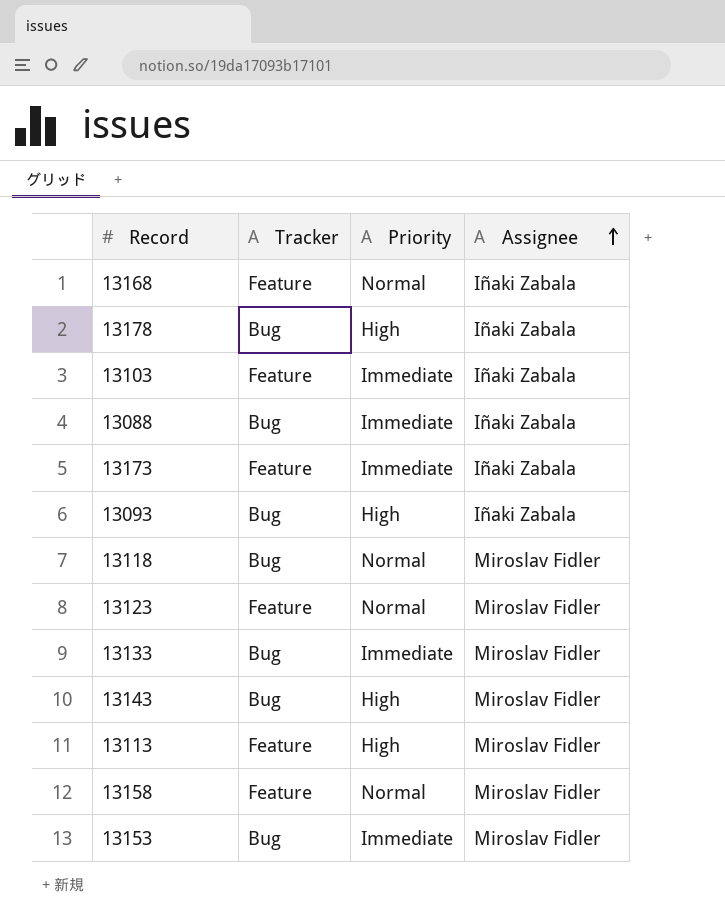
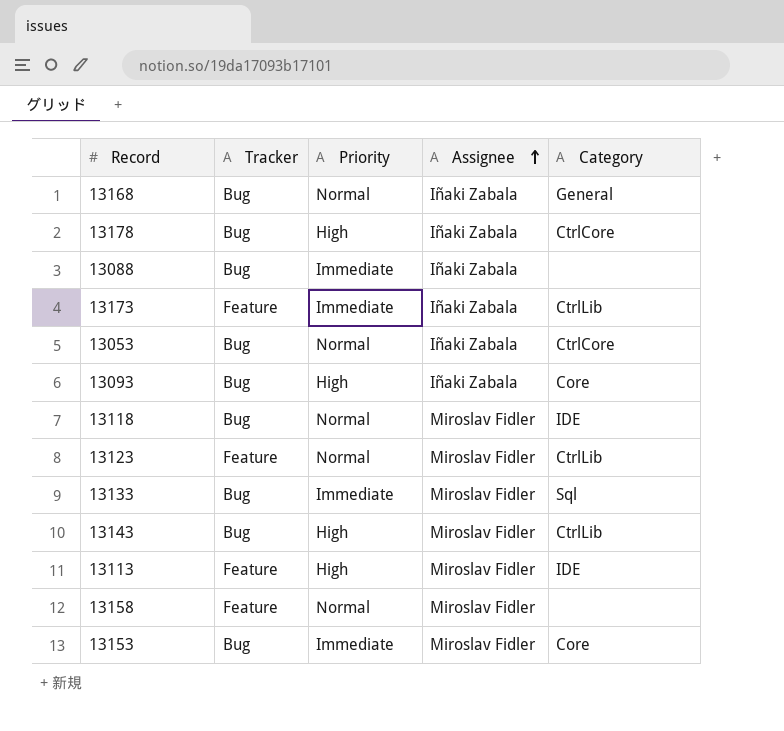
column Category | position: none -> 5
row 13103: Feature | Immediate | Iñaki Zabala -> none
13168 | Tracker: Feature -> Bug
row 13053: none -> Bug | Normal | Iñaki Zabala | CtrlCore

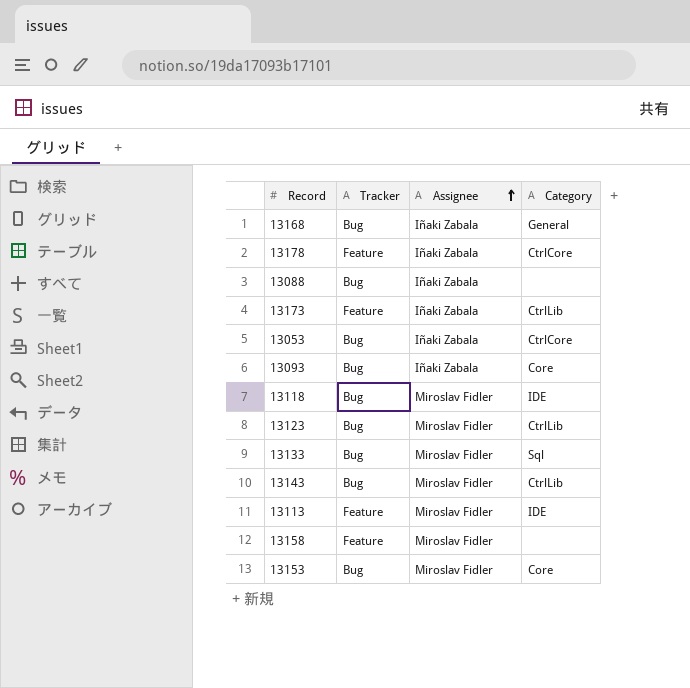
column Priority | position: 3 -> none
13178 | Tracker: Bug -> Feature
13123 | Tracker: Feature -> Bug

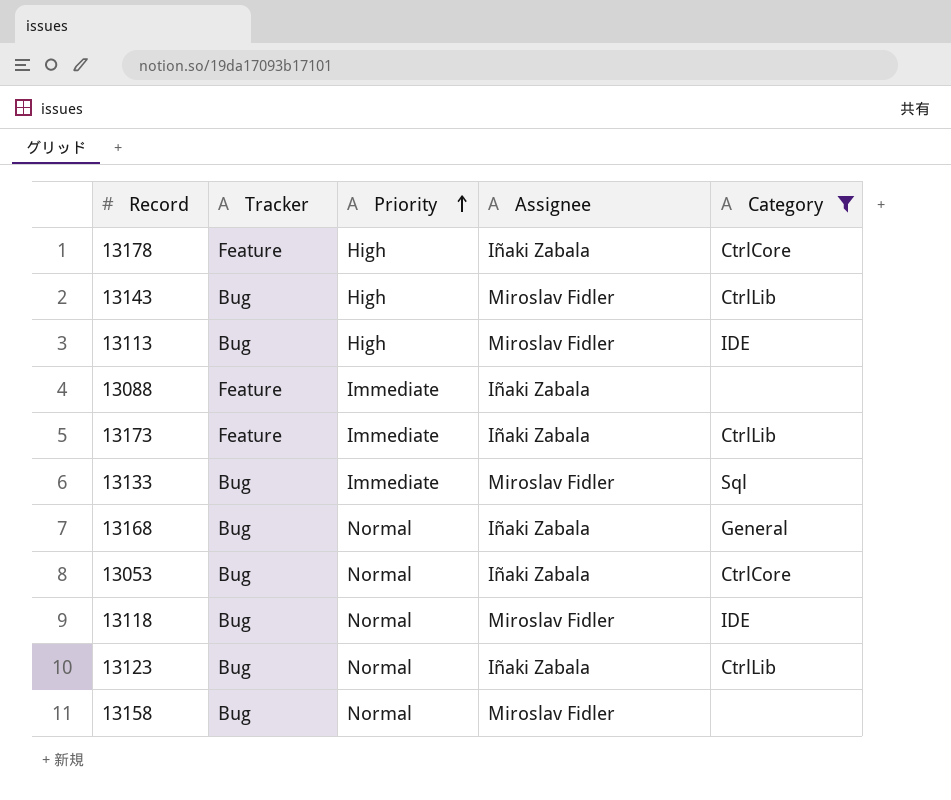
filter: none -> Category != Core
row order: Assignee ascending -> Priority ascending
column Priority | position: none -> 3
13113 | Tracker: Feature -> Bug
13088 | Tracker: Bug -> Feature
13123 | Assignee: Miroslav Fidler -> Iñaki Zabala
13158 | Tracker: Feature -> Bug

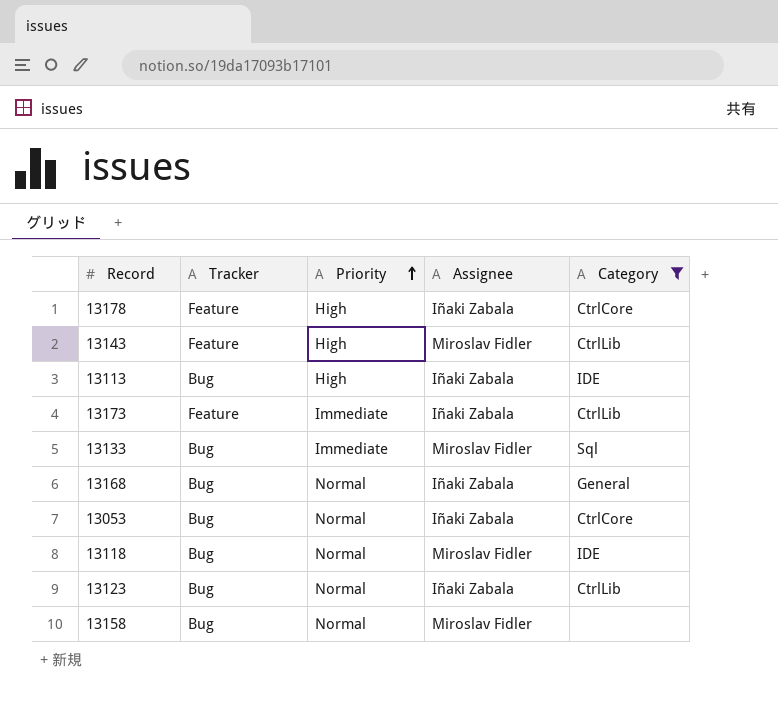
row 13088: Feature | Immediate | Iñaki Zabala | none -> none
13143 | Tracker: Bug -> Feature
13113 | Assignee: Miroslav Fidler -> Iñaki Zabala

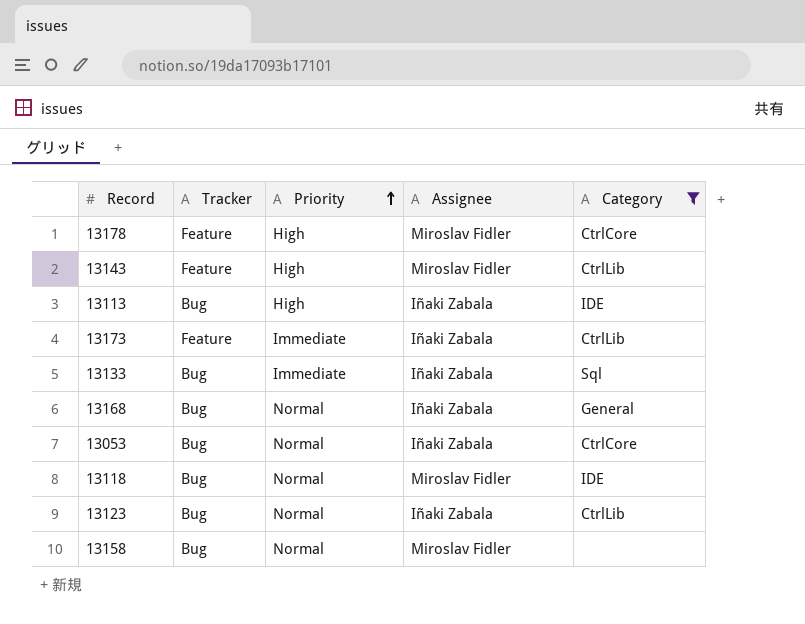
13178 | Assignee: Iñaki Zabala -> Miroslav Fidler
13133 | Assignee: Miroslav Fidler -> Iñaki Zabala

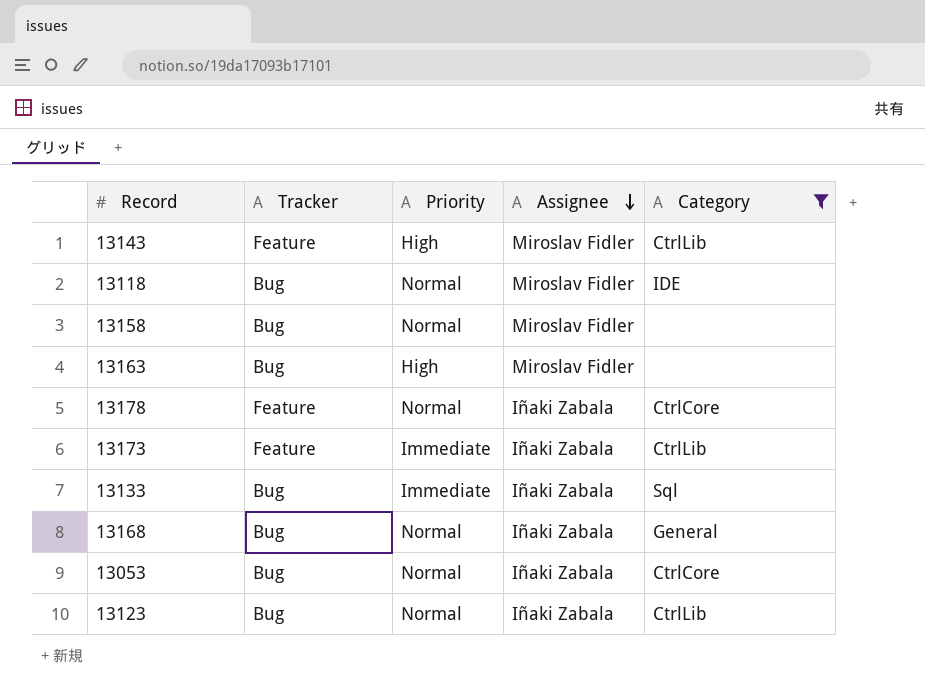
row order: Priority ascending -> Assignee descending
row 13113: Bug | High | Iñaki Zabala | IDE -> none
row 13163: none -> Bug | High | Miroslav Fidler | none
13178 | Priority: High -> Normal
13178 | Assignee: Miroslav Fidler -> Iñaki Zabala

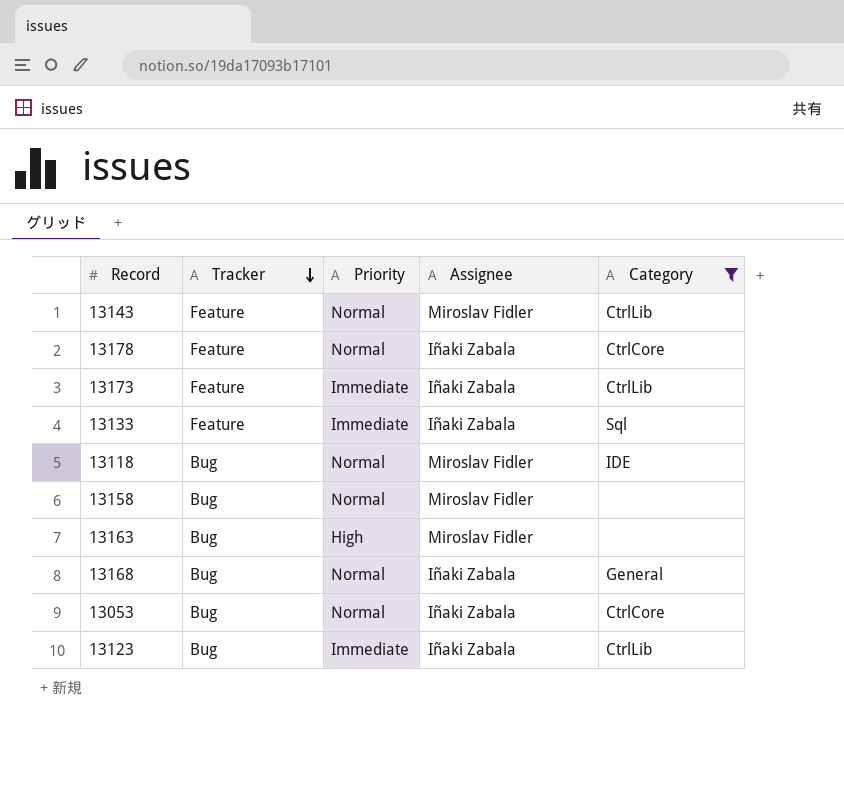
row order: Assignee descending -> Tracker descending
13143 | Priority: High -> Normal
13133 | Tracker: Bug -> Feature
13123 | Priority: Normal -> Immediate

